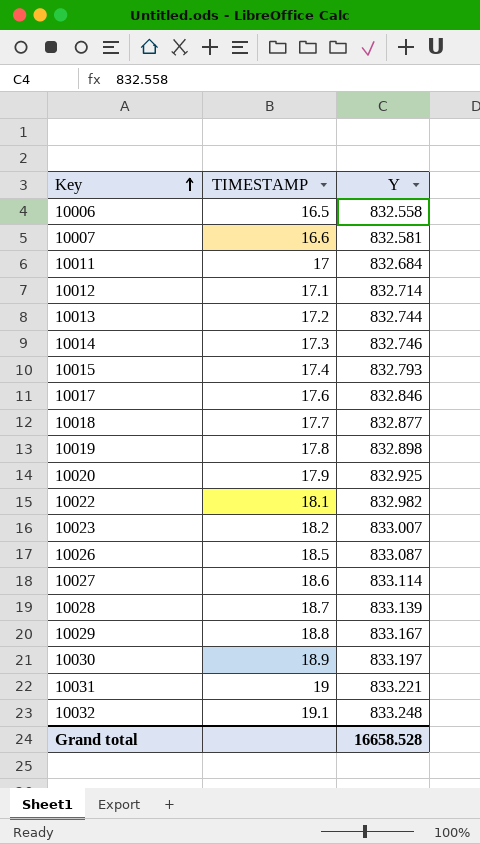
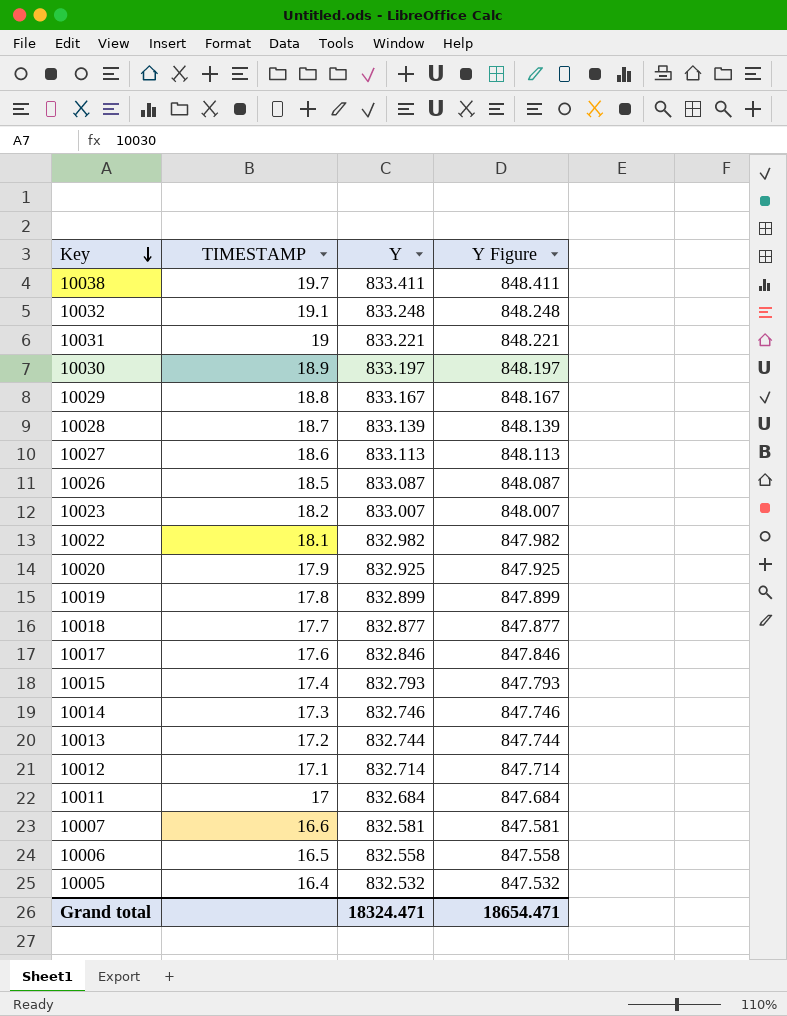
row order: Key ascending -> Key descending
column Y Figure | formula: none -> [Y] + 15
row 10038: none -> 19.7 | 833.411 | 848.411
10027 | Y: 833.114 -> 833.113
10019 | Y: 832.898 -> 832.899
row 10005: none -> 16.4 | 832.532 | 847.532
Grand total | Y: 16658.528 -> 18324.471

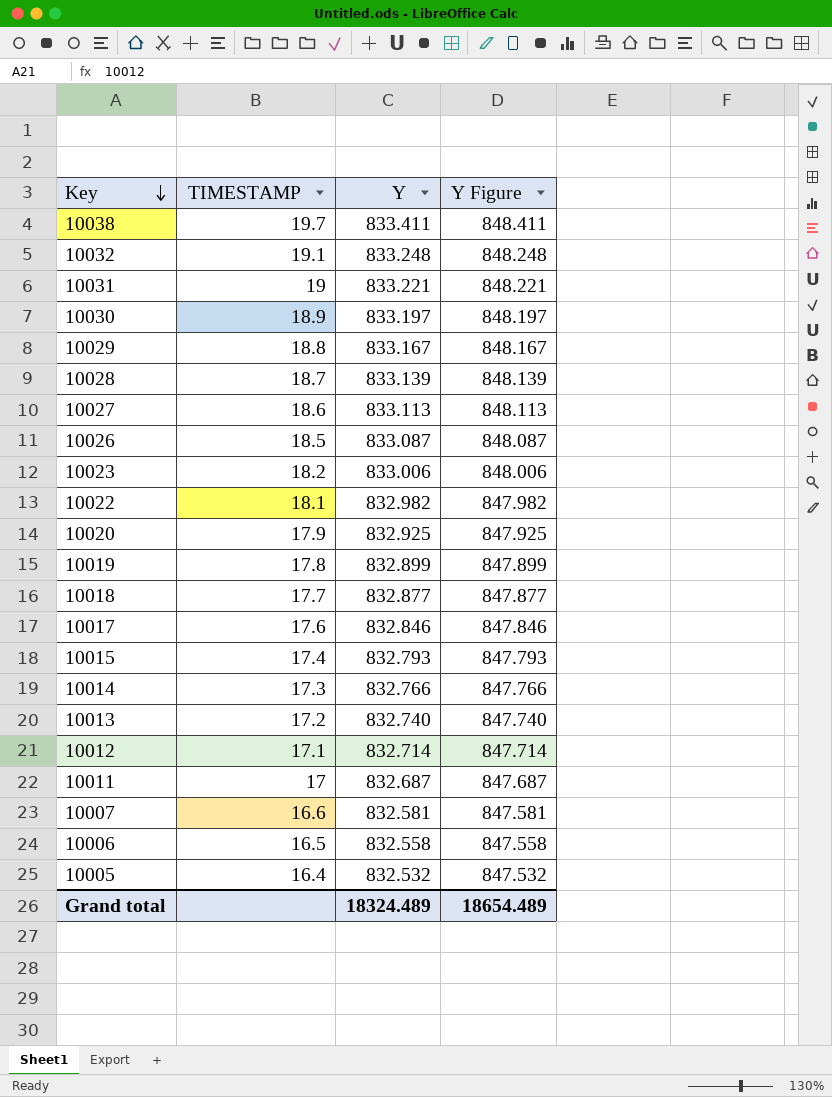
10023 | Y: 833.007 -> 833.006
10023 | Y Figure: 848.007 -> 848.006
10014 | Y: 832.746 -> 832.766
10014 | Y Figure: 847.746 -> 847.766
10013 | Y: 832.744 -> 832.740
10013 | Y Figure: 847.744 -> 847.740
10011 | Y: 832.684 -> 832.687
10011 | Y Figure: 847.684 -> 847.687
Grand total | Y: 18324.471 -> 18324.489
Grand total | Y Figure: 18654.471 -> 18654.489

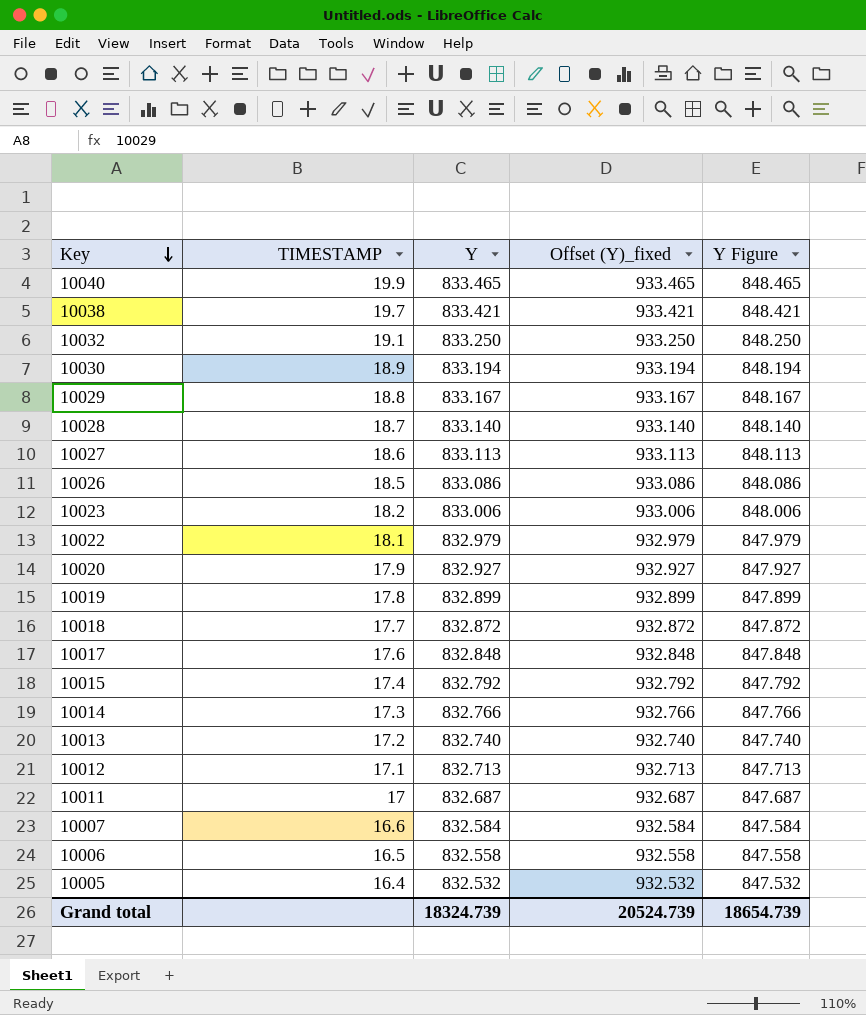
column Offset (Y)_fixed | formula: none -> [Y] + 100
row 10031: 19 | 833.221 | 848.221 -> none
row 10040: none -> 19.9 | 833.465 | 933.465 | 848.465
10038 | Y: 833.411 -> 833.421
10038 | Y Figure: 848.411 -> 848.421
10032 | Y: 833.248 -> 833.250
10032 | Y Figure: 848.248 -> 848.250
10030 | Y: 833.197 -> 833.194
10030 | Y Figure: 848.197 -> 848.194
10028 | Y: 833.139 -> 833.140
10028 | Y Figure: 848.139 -> 848.140
10026 | Y: 833.087 -> 833.086
10026 | Y Figure: 848.087 -> 848.086
10022 | Y: 832.982 -> 832.979
10022 | Y Figure: 847.982 -> 847.979
10020 | Y: 832.925 -> 832.927
10020 | Y Figure: 847.925 -> 847.927
10018 | Y: 832.877 -> 832.872
10018 | Y Figure: 847.877 -> 847.872
10017 | Y: 832.846 -> 832.848
10017 | Y Figure: 847.846 -> 847.848
10015 | Y: 832.793 -> 832.792
10015 | Y Figure: 847.793 -> 847.792
10012 | Y: 832.714 -> 832.713
10012 | Y Figure: 847.714 -> 847.713
10007 | Y: 832.581 -> 832.584
10007 | Y Figure: 847.581 -> 847.584
Grand total | Y: 18324.489 -> 18324.739
Grand total | Y Figure: 18654.489 -> 18654.739

